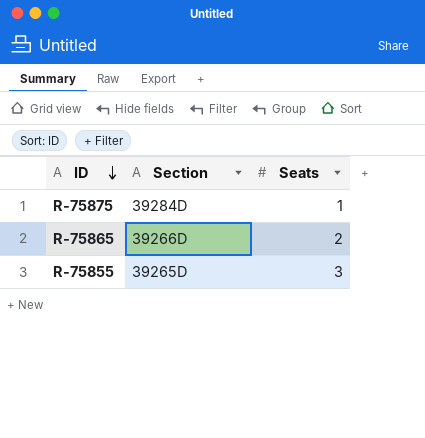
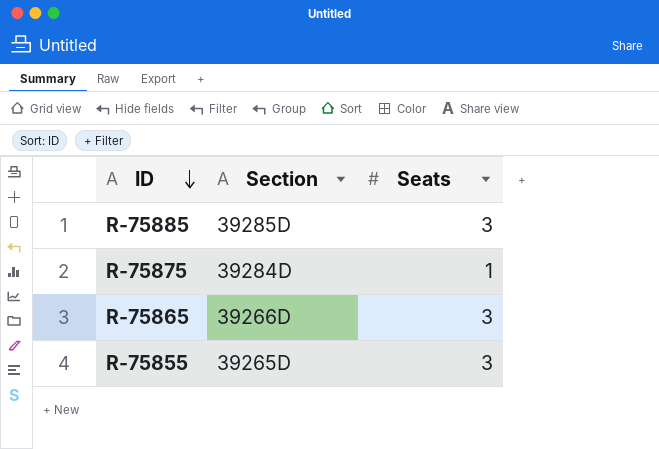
row R-75885: none -> 39285D | 3
R-75865 | Seats: 2 -> 3

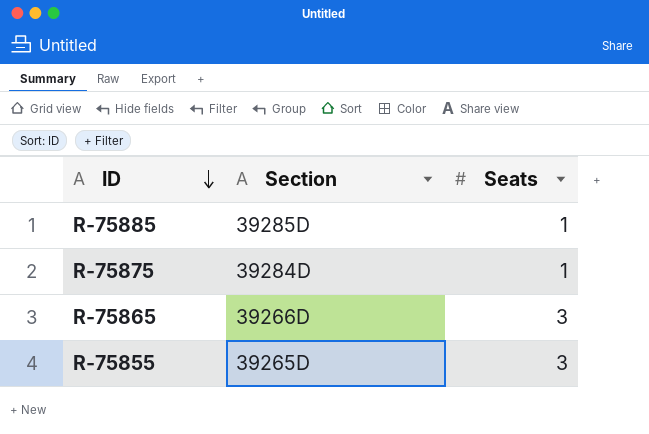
R-75885 | Seats: 3 -> 1

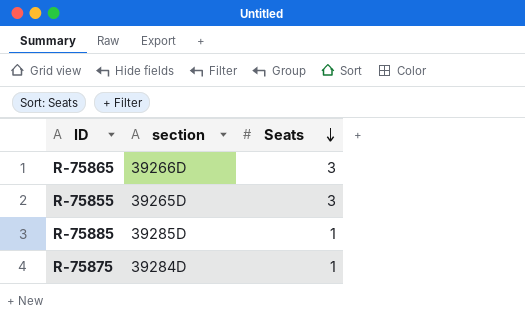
row order: ID descending -> Seats descending
column name: Section -> section

